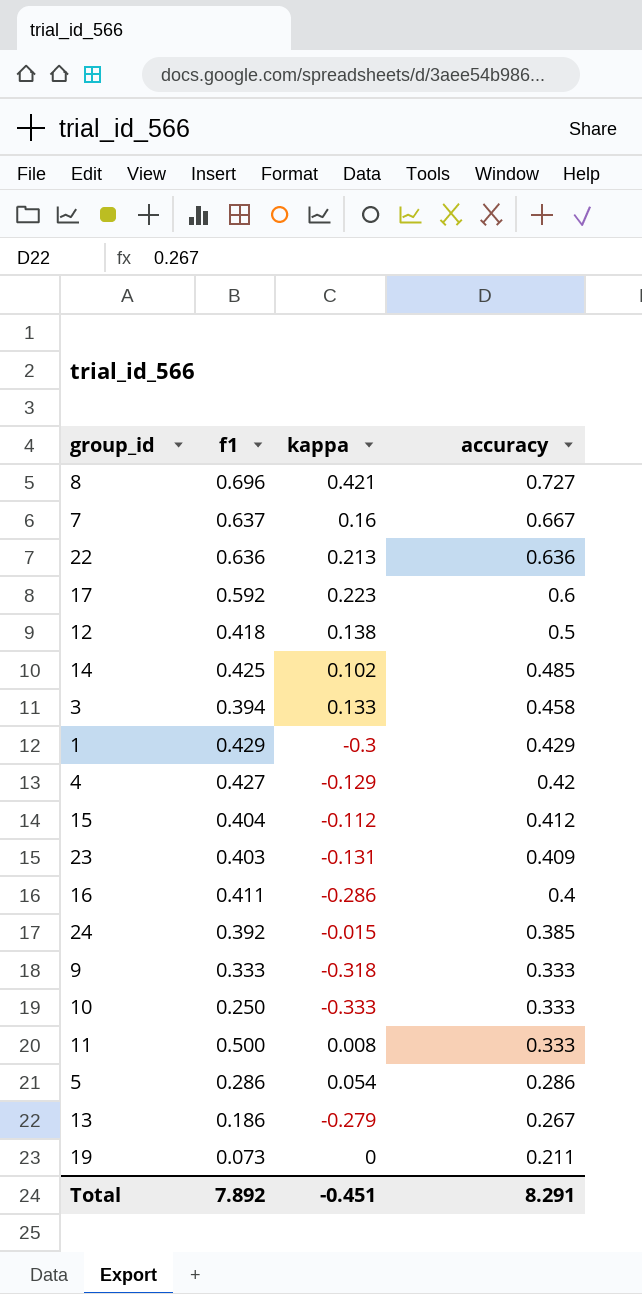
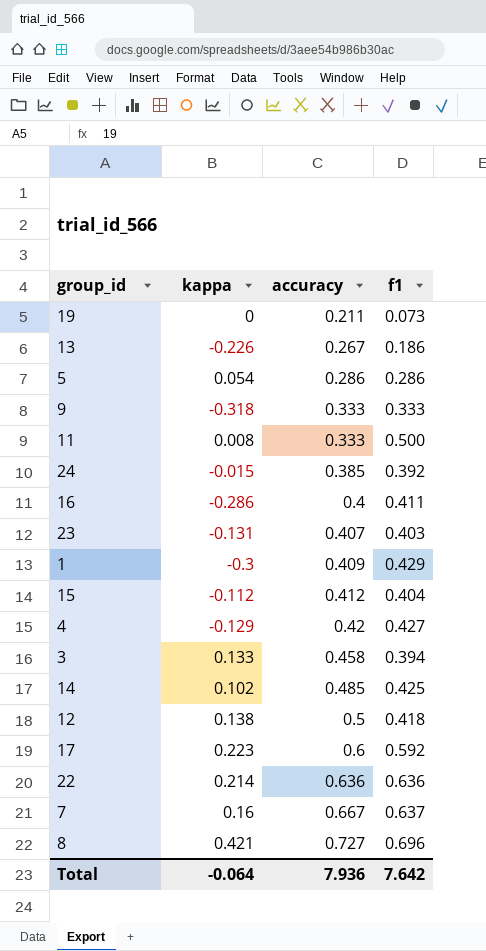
row order: accuracy descending -> accuracy ascending
column f1 | position: 2 -> 4
row 10: 0.250 | -0.333 | 0.333 -> none
13 | kappa: -0.279 -> -0.226
23 | accuracy: 0.409 -> 0.407
1 | accuracy: 0.429 -> 0.409
22 | kappa: 0.213 -> 0.214
Total | kappa: -0.451 -> -0.064
Total | accuracy: 8.291 -> 7.936
Total | f1: 7.892 -> 7.642

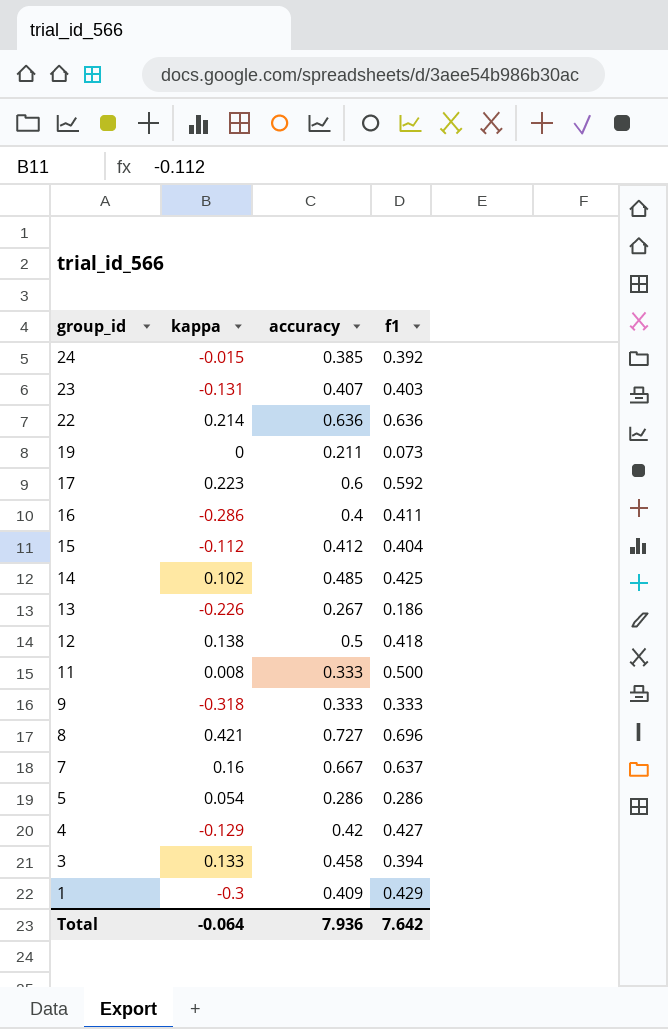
row order: accuracy ascending -> group_id descending

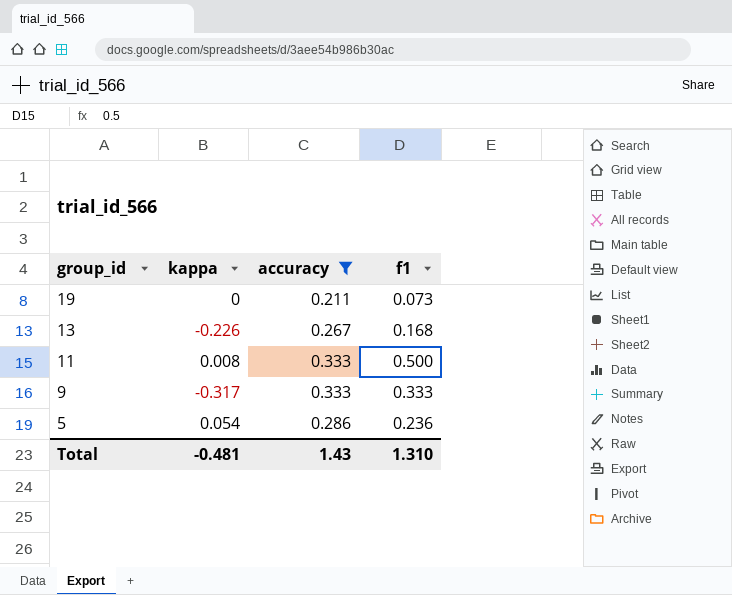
filter: none -> accuracy <= 0.333
13 | f1: 0.186 -> 0.168
9 | kappa: -0.318 -> -0.317
5 | f1: 0.286 -> 0.236
Total | kappa: -0.064 -> -0.481
Total | accuracy: 7.936 -> 1.43
Total | f1: 7.642 -> 1.310

